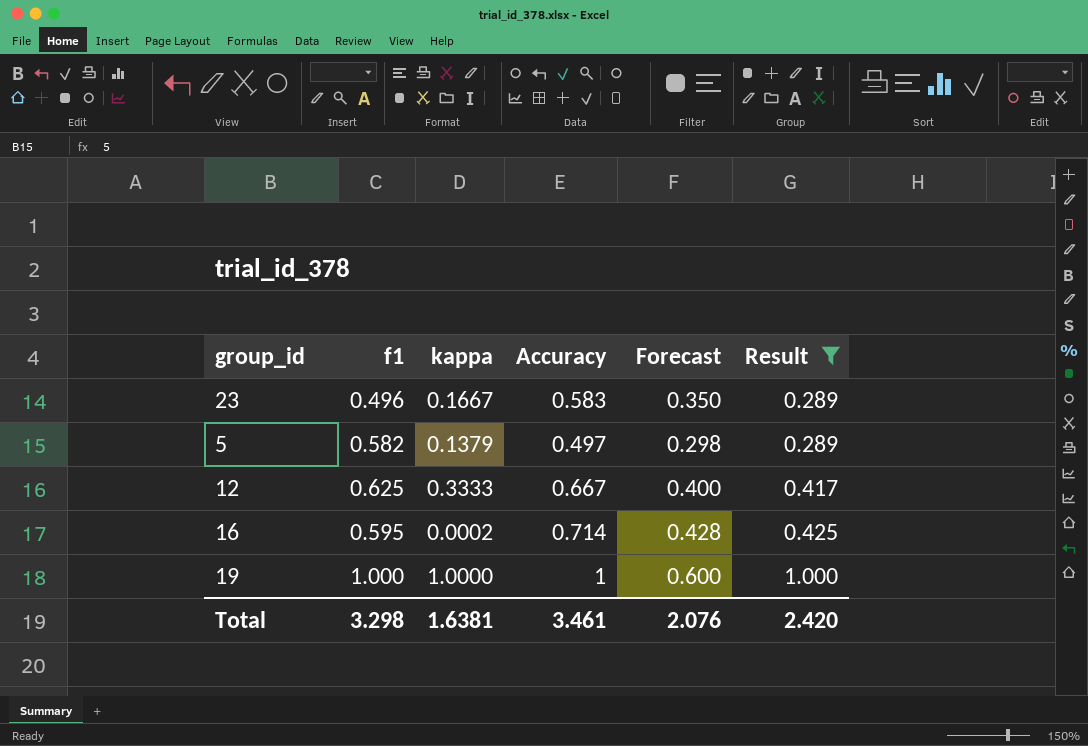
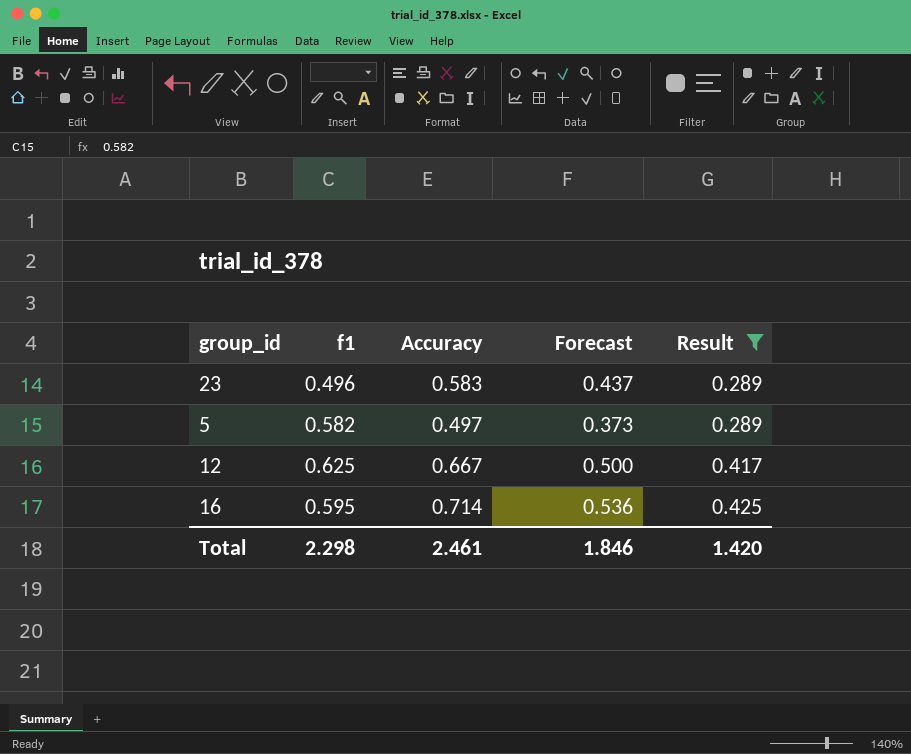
column kappa | position: 3 -> none
column Forecast | formula: [Accuracy] * 0.6 -> [Accuracy] * 0.75
row 19: 1.000 | 1.0000 | 1 | 0.600 | 1.000 -> none
Total | f1: 3.298 -> 2.298
Total | Accuracy: 3.461 -> 2.461
Total | Forecast: 2.076 -> 1.846
Total | Result: 2.420 -> 1.420

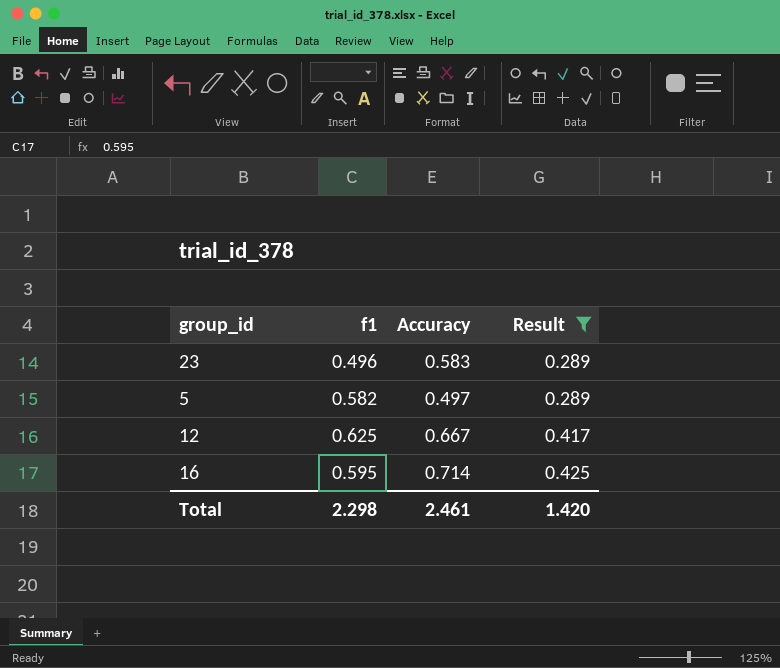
column Forecast | formula: [Accuracy] * 0.75 -> none

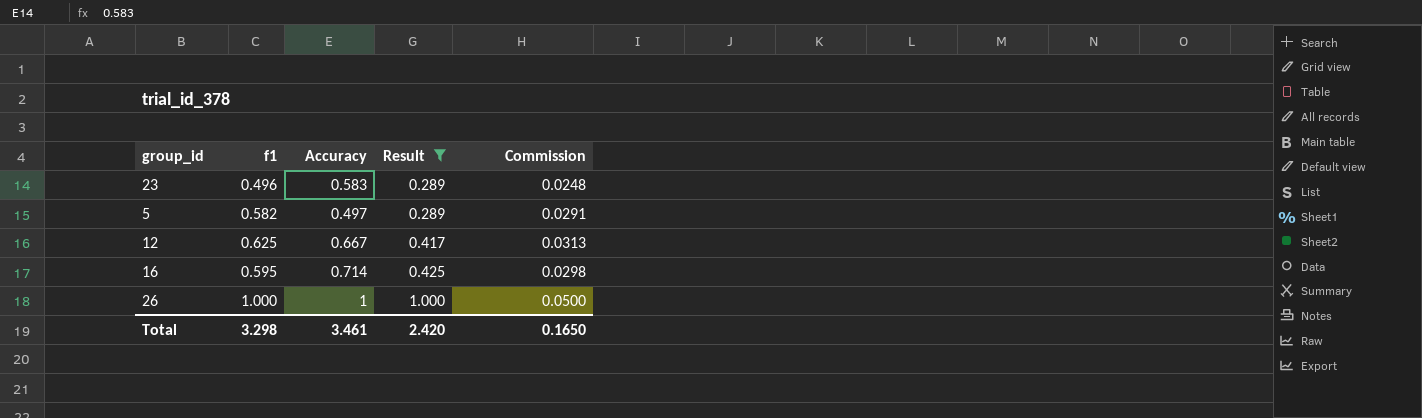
column Commission | formula: none -> [f1] * 0.05
row 26: none -> 1.000 | 1 | 1.000 | 0.0500
Total | f1: 2.298 -> 3.298
Total | Accuracy: 2.461 -> 3.461
Total | Result: 1.420 -> 2.420

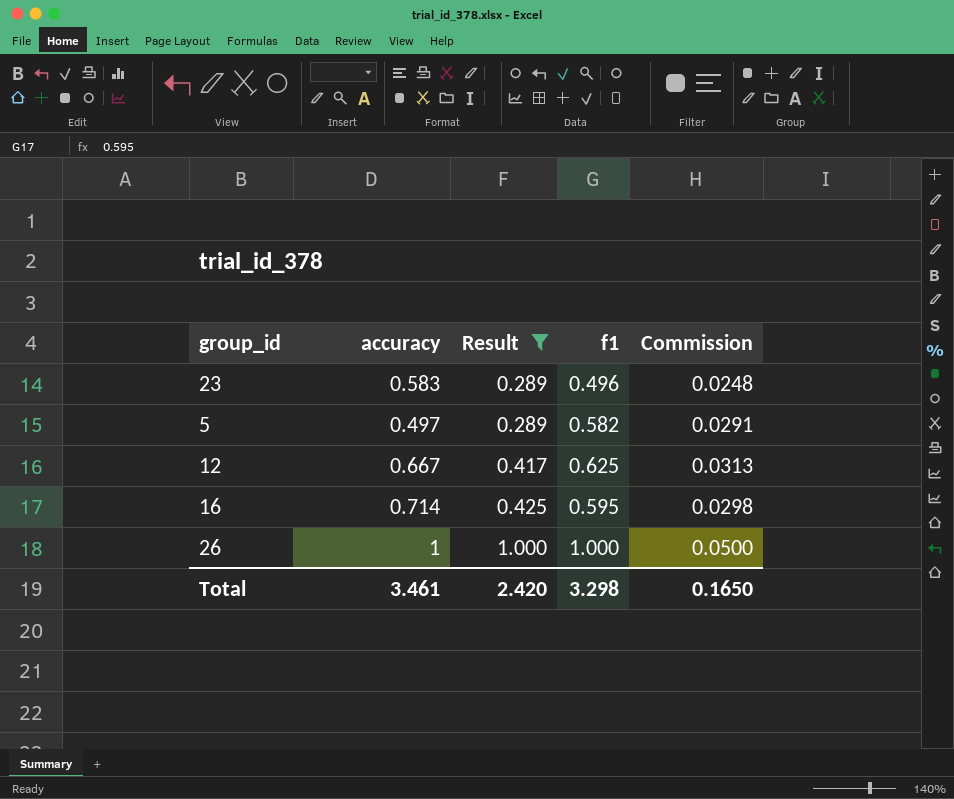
column name: Accuracy -> accuracy
column f1 | position: 2 -> 4

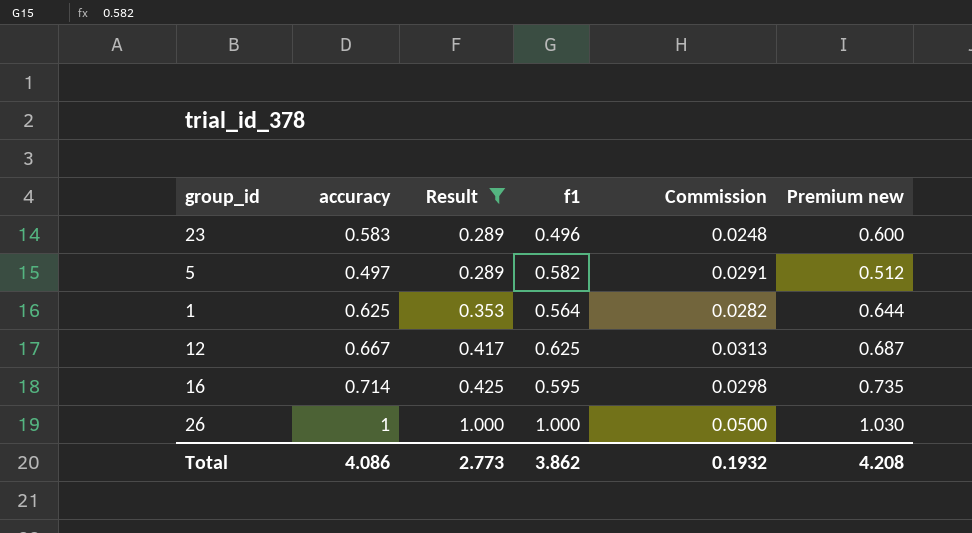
column Premium new | formula: none -> [accuracy] * 1.03
row 1: none -> 0.625 | 0.353 | 0.564 | 0.0282 | 0.644
Total | accuracy: 3.461 -> 4.086
Total | Result: 2.420 -> 2.773
Total | f1: 3.298 -> 3.862
Total | Commission: 0.1650 -> 0.1932

